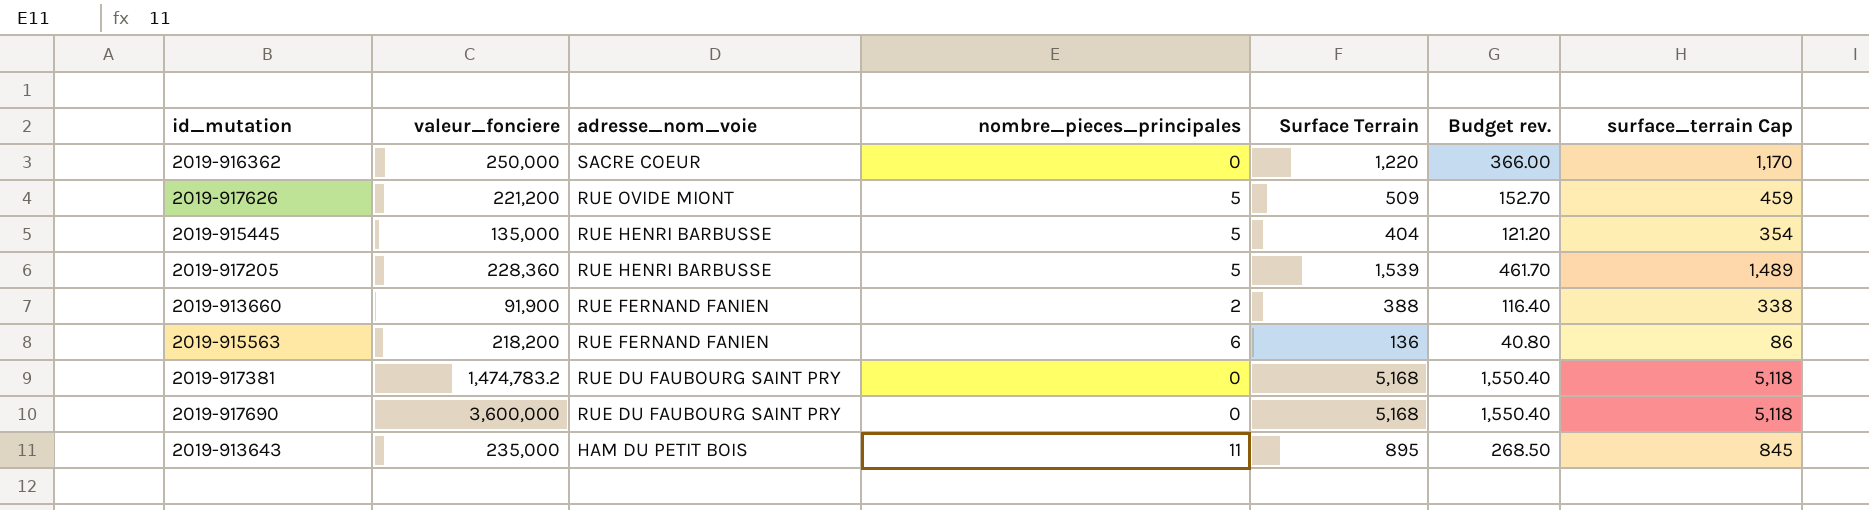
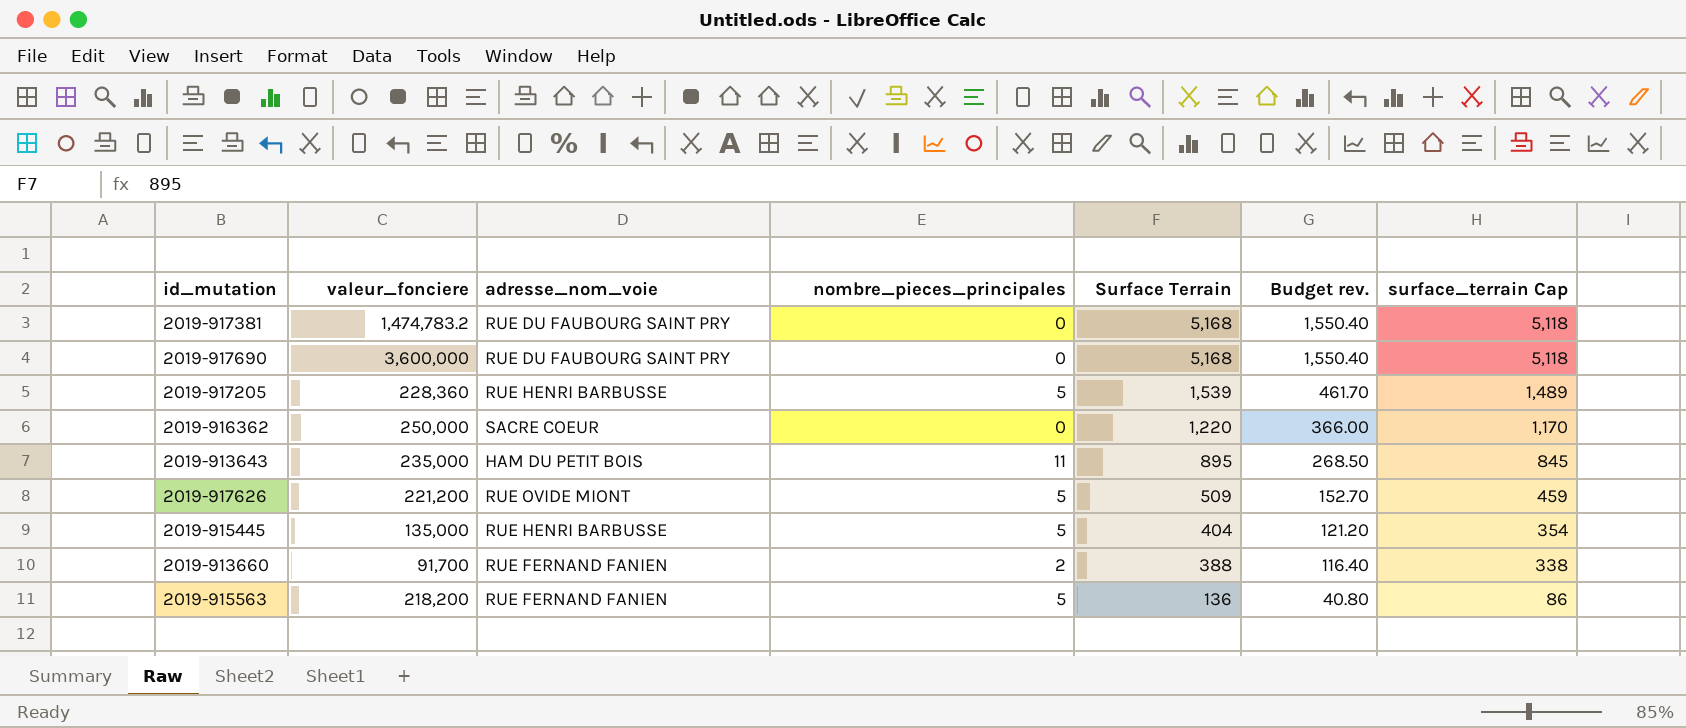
row order: adresse_nom_voie descending -> Surface Terrain descending
2019-913660 | valeur_fonciere: 91,900 -> 91,700
2019-915563 | nombre_pieces_principales: 6 -> 5

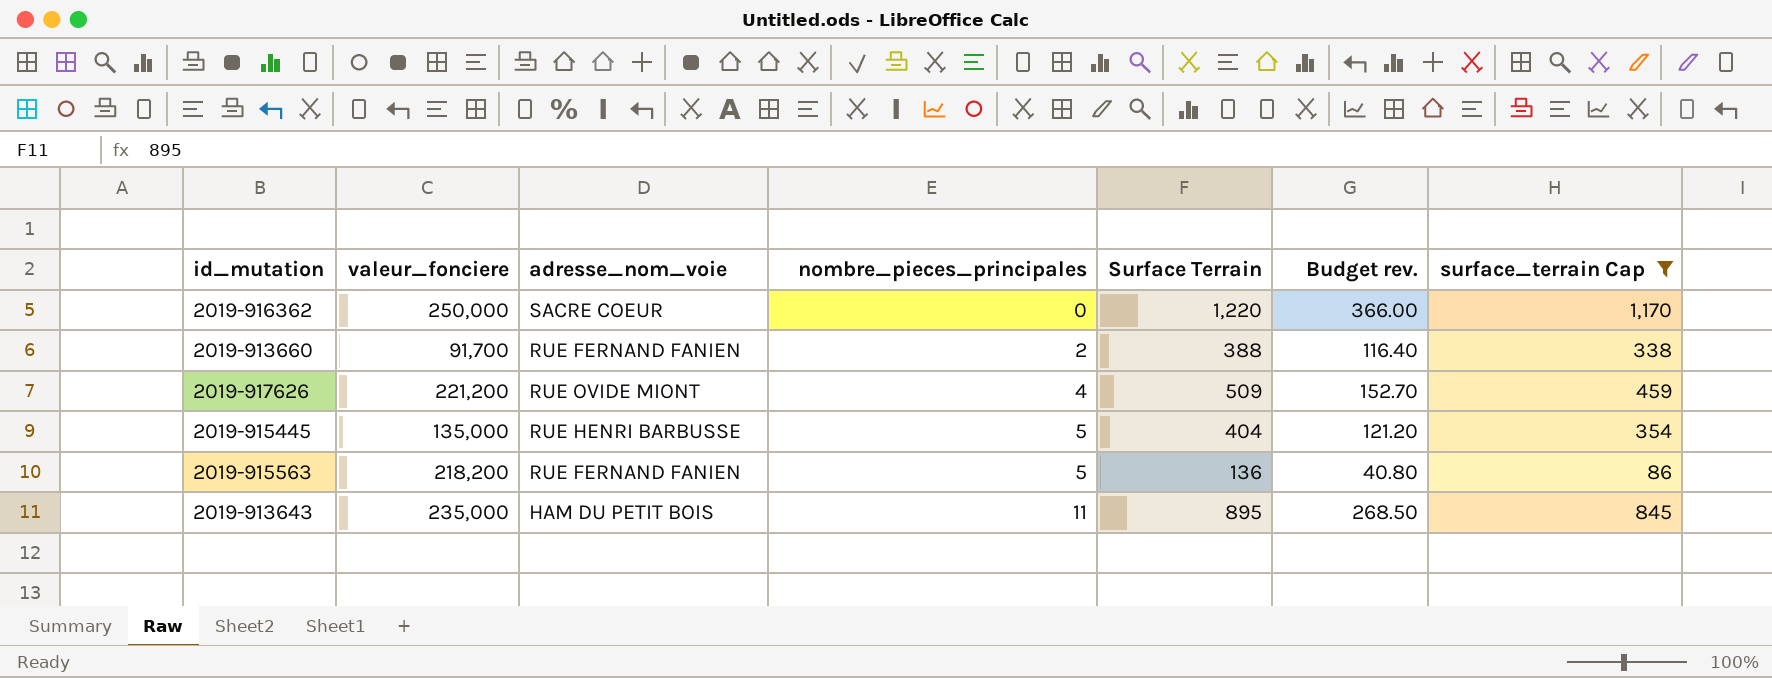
filter: none -> surface_terrain Cap <= 1,170
row order: Surface Terrain descending -> nombre_pieces_principales ascending
2019-917626 | nombre_pieces_principales: 5 -> 4

